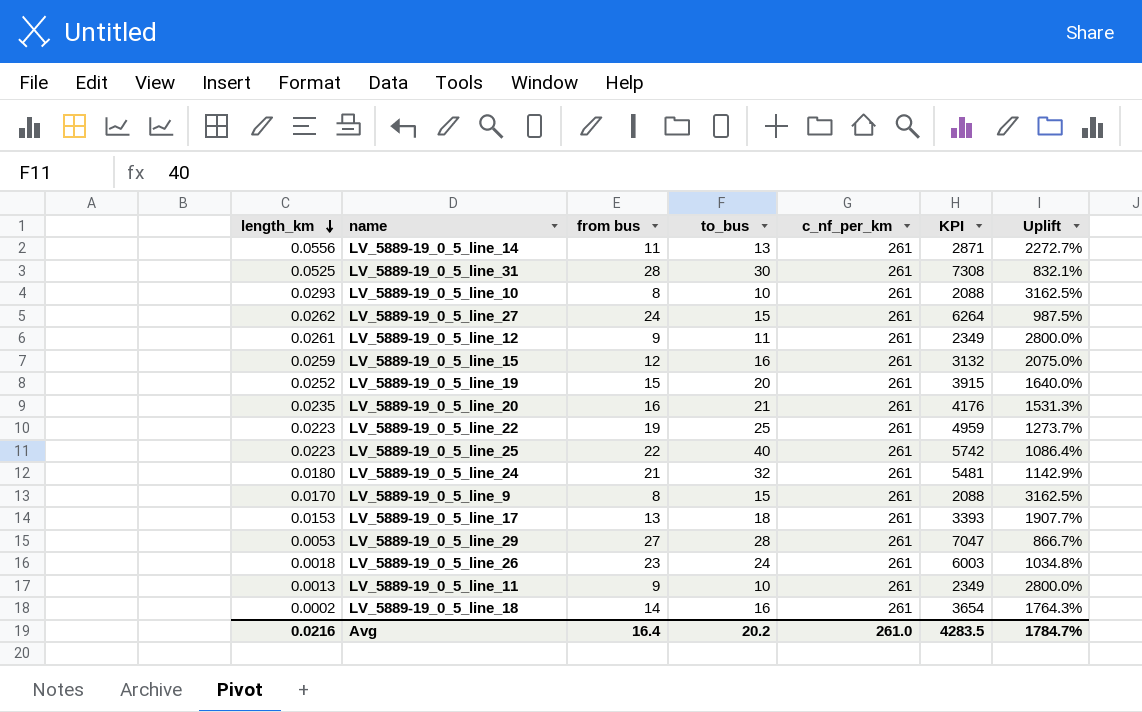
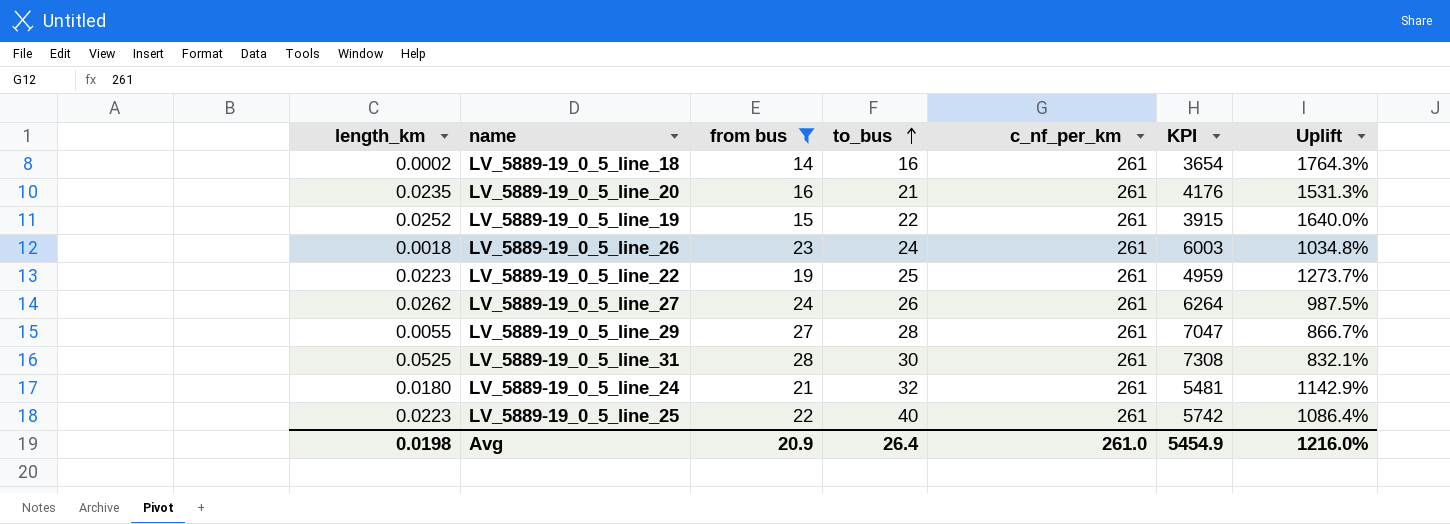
filter: none -> from bus >= 14
row order: length_km descending -> to_bus ascending
LV_5889-19_0_5_line_19 | to_bus: 20 -> 22
LV_5889-19_0_5_line_27 | to_bus: 15 -> 26
LV_5889-19_0_5_line_29 | length_km: 0.0053 -> 0.0055
Avg | length_km: 0.0216 -> 0.0198
Avg | from bus: 16.4 -> 20.9
Avg | to_bus: 20.2 -> 26.4
Avg | KPI: 4283.5 -> 5454.9
Avg | Uplift: 1784.7% -> 1216.0%

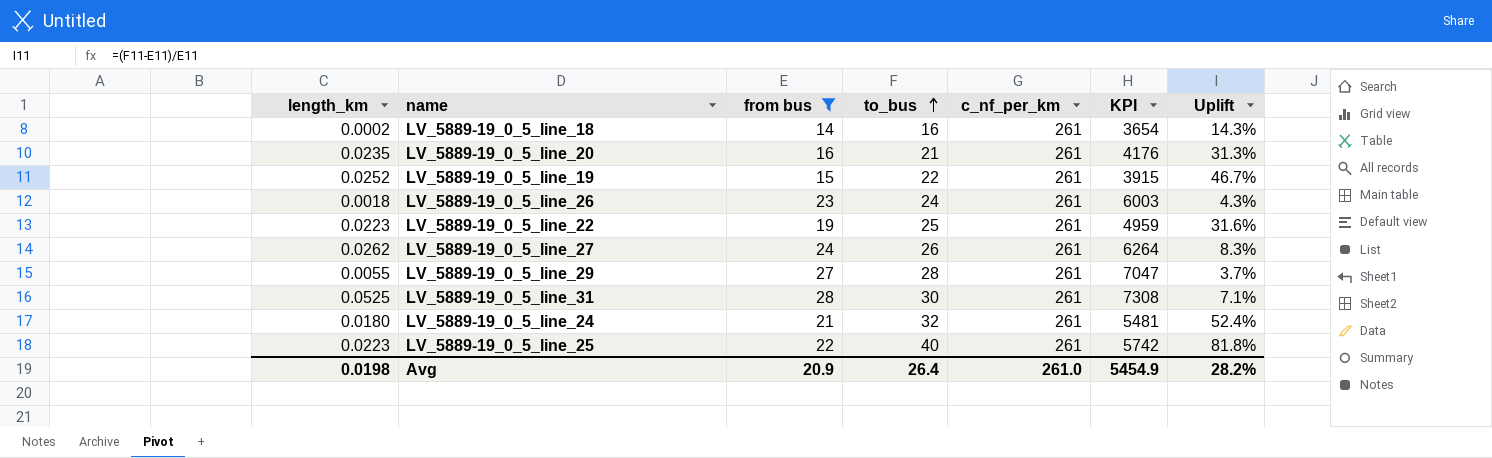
column Uplift | formula: ([c_nf_per_km] - [from bus]) / [from bus] -> ([to_bus] - [from bus]) / [from bus]
Avg | Uplift: 1216.0% -> 28.2%

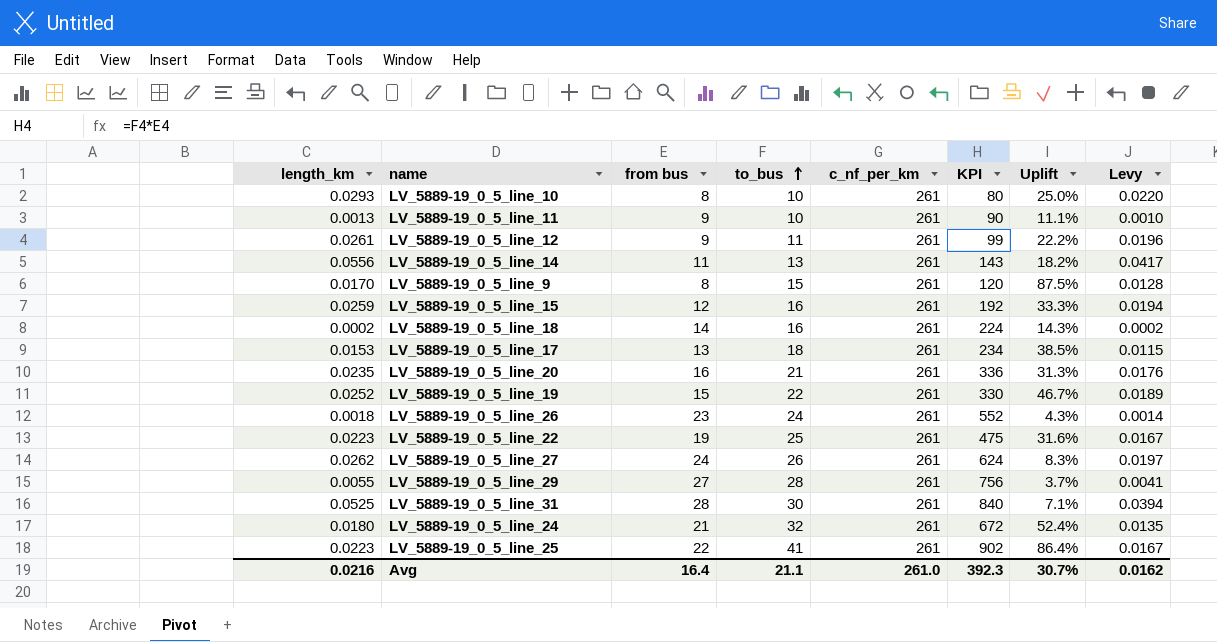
filter: from bus >= 14 -> none
column KPI | formula: [from bus] * [c_nf_per_km] -> [from bus] * [to_bus]
column Levy | formula: none -> [length_km] * 0.75
LV_5889-19_0_5_line_25 | to_bus: 40 -> 41
LV_5889-19_0_5_line_25 | Uplift: 81.8% -> 86.4%
Avg | length_km: 0.0198 -> 0.0216
Avg | from bus: 20.9 -> 16.4
Avg | to_bus: 26.4 -> 21.1
Avg | KPI: 5454.9 -> 392.3
Avg | Uplift: 28.2% -> 30.7%

